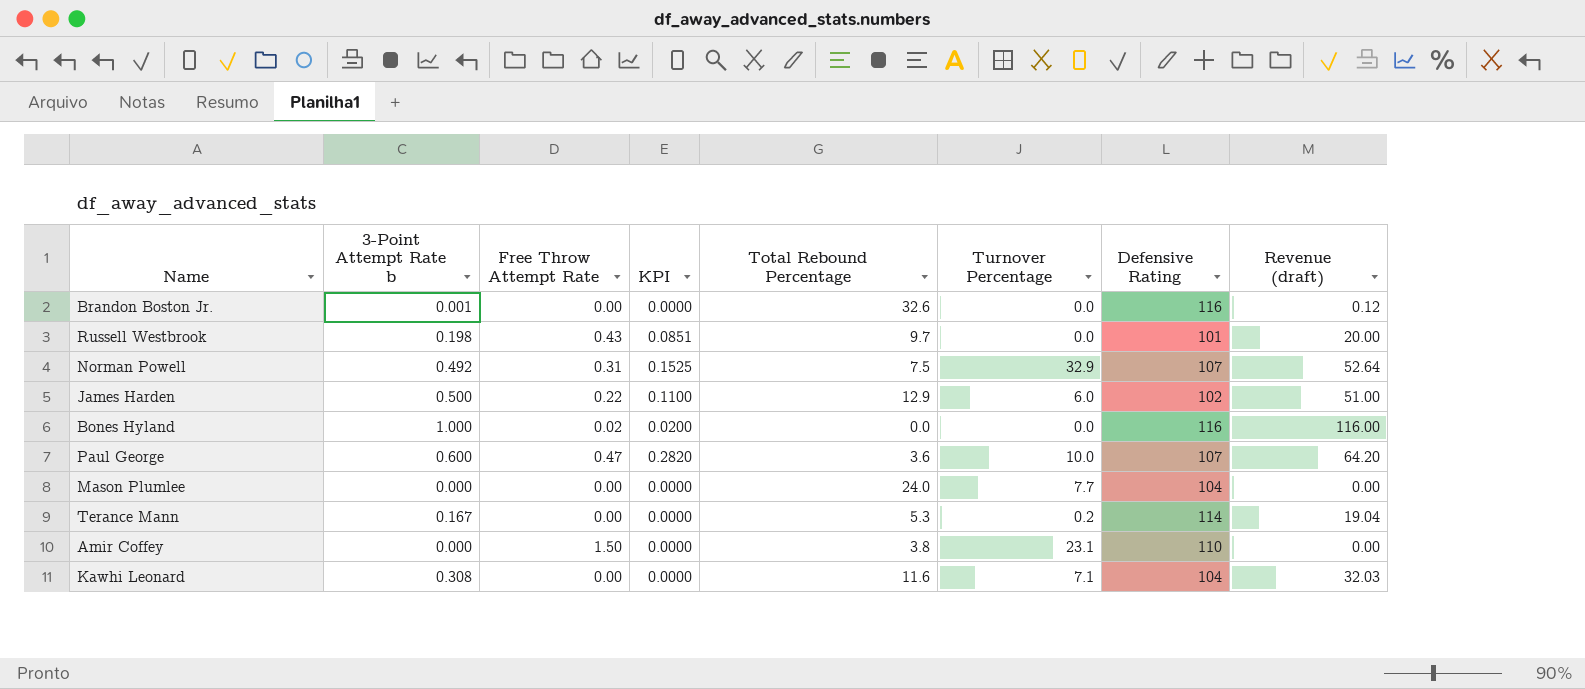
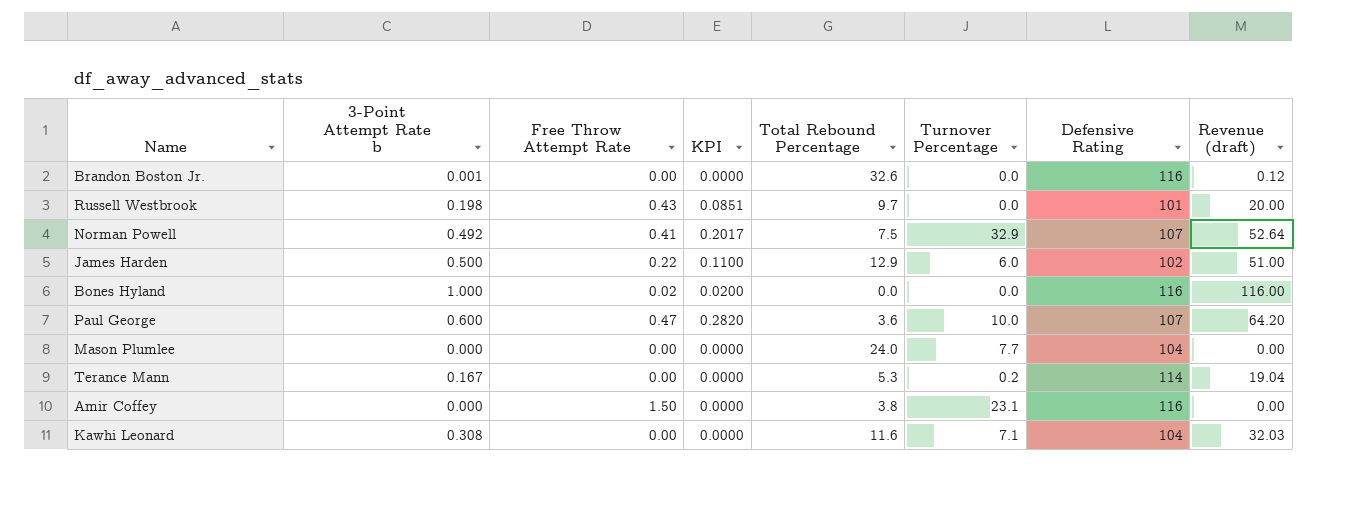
Norman Powell | Free Throw Attempt Rate: 0.31 -> 0.41
Norman Powell | KPI: 0.1525 -> 0.2017
Amir Coffey | Defensive Rating: 110 -> 116

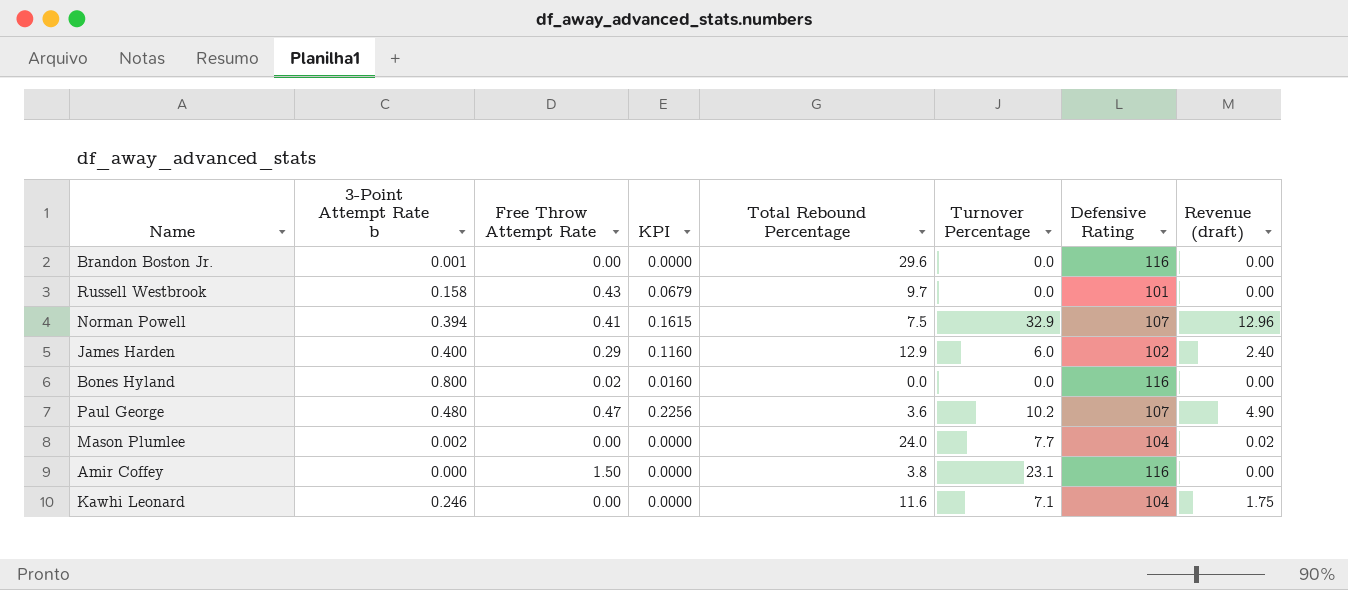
column Revenue (draft) | formula: [3-Point Attempt Rate b] * [Defensive Rating] -> [3-Point Attempt Rate b] * [Turnover Percentage]
row Terance Mann: 0.167 | 0.00 | 0.0000 | 5.3 | 0.2 | 114 | 19.04 -> none
Brandon Boston Jr. | Total Rebound Percentage: 32.6 -> 29.6
Russell Westbrook | 3-Point Attempt Rate b: 0.198 -> 0.158
Russell Westbrook | KPI: 0.0851 -> 0.0679
Norman Powell | 3-Point Attempt Rate b: 0.492 -> 0.394
Norman Powell | KPI: 0.2017 -> 0.1615
James Harden | 3-Point Attempt Rate b: 0.500 -> 0.400
James Harden | Free Throw Attempt Rate: 0.22 -> 0.29
James Harden | KPI: 0.1100 -> 0.1160
Bones Hyland | 3-Point Attempt Rate b: 1.000 -> 0.800
Bones Hyland | KPI: 0.0200 -> 0.0160
Paul George | 3-Point Attempt Rate b: 0.600 -> 0.480
Paul George | KPI: 0.2820 -> 0.2256
Paul George | Turnover Percentage: 10.0 -> 10.2
Mason Plumlee | 3-Point Attempt Rate b: 0.000 -> 0.002
Kawhi Leonard | 3-Point Attempt Rate b: 0.308 -> 0.246

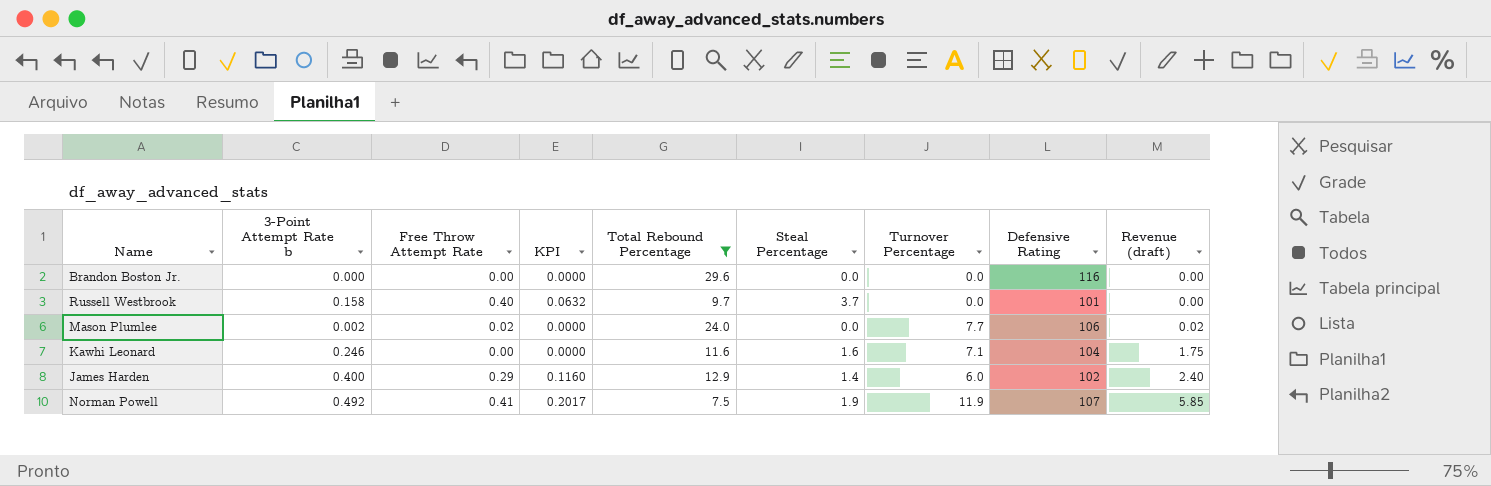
filter: none -> Total Rebound Percentage >= 7.5
row order: none -> Revenue (draft) ascending
column Steal Percentage | position: none -> 6
Brandon Boston Jr. | 3-Point Attempt Rate b: 0.001 -> 0.000
Russell Westbrook | Free Throw Attempt Rate: 0.43 -> 0.40
Russell Westbrook | KPI: 0.0679 -> 0.0632
Mason Plumlee | Free Throw Attempt Rate: 0.00 -> 0.02
Mason Plumlee | Defensive Rating: 104 -> 106
Norman Powell | 3-Point Attempt Rate b: 0.394 -> 0.492
Norman Powell | KPI: 0.1615 -> 0.2017
Norman Powell | Turnover Percentage: 32.9 -> 11.9
Norman Powell | Revenue (draft): 12.96 -> 5.85

